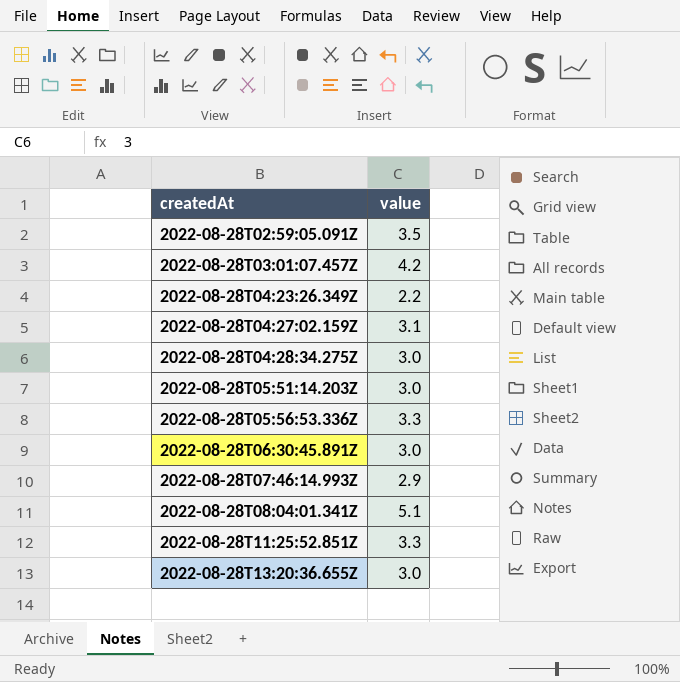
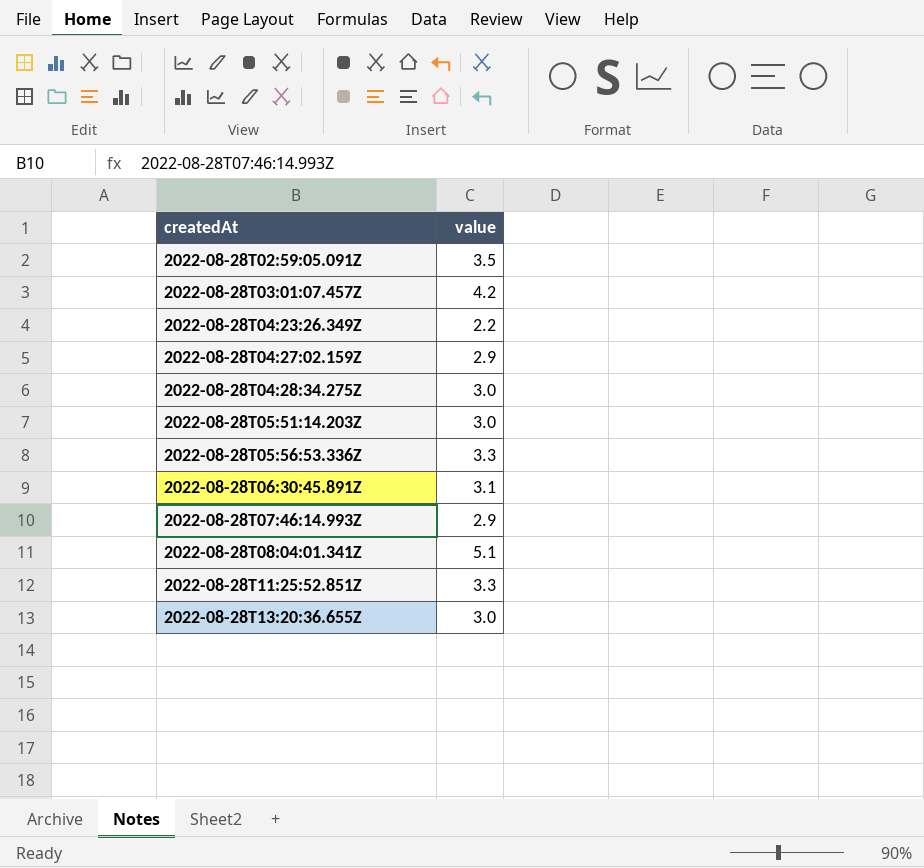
2022-08-28T04:27:02.159Z | value: 3.1 -> 2.9
2022-08-28T06:30:45.891Z | value: 3.0 -> 3.1

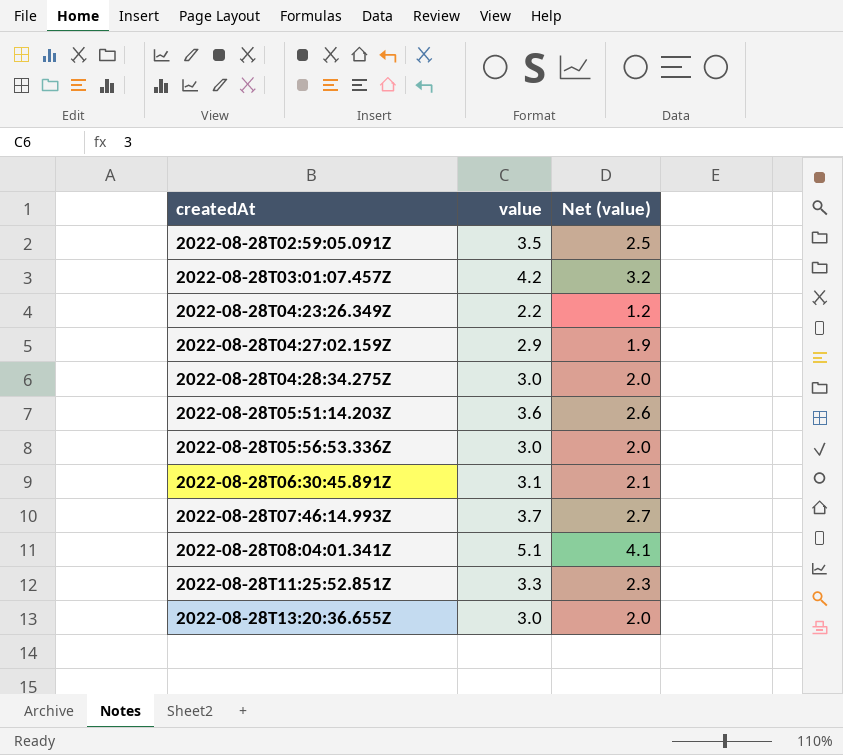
column Net (value) | formula: none -> [value] - 1
2022-08-28T05:51:14.203Z | value: 3.0 -> 3.6
2022-08-28T05:56:53.336Z | value: 3.3 -> 3.0
2022-08-28T07:46:14.993Z | value: 2.9 -> 3.7

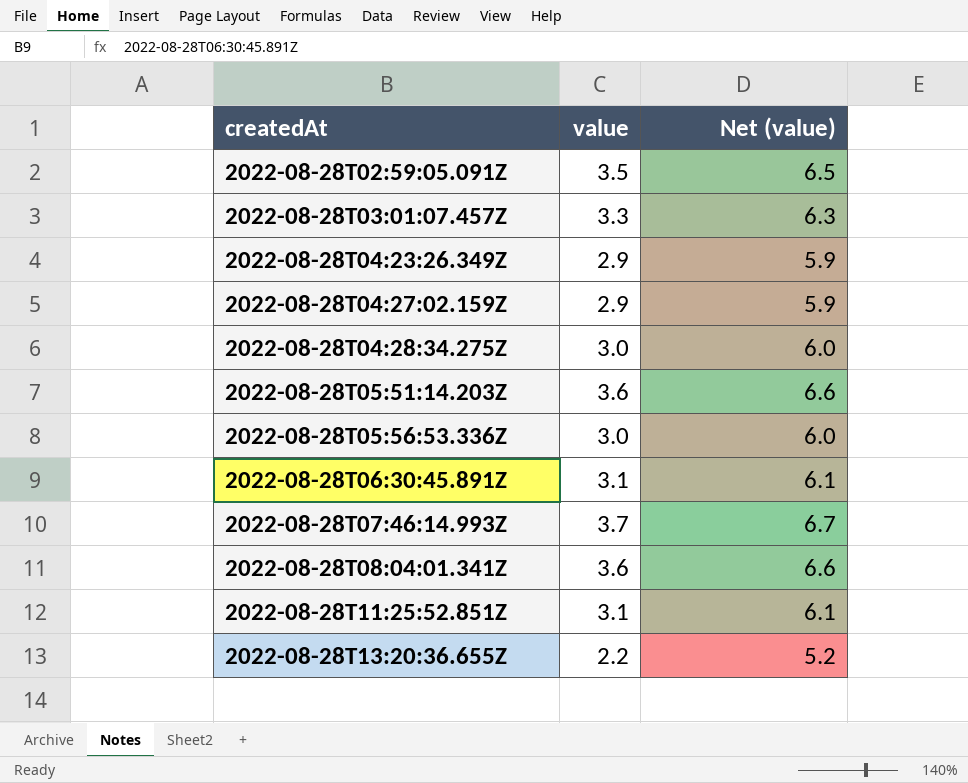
column Net (value) | formula: [value] - 1 -> [value] + 3
2022-08-28T03:01:07.457Z | value: 4.2 -> 3.3
2022-08-28T04:23:26.349Z | value: 2.2 -> 2.9
2022-08-28T08:04:01.341Z | value: 5.1 -> 3.6
2022-08-28T11:25:52.851Z | value: 3.3 -> 3.1
2022-08-28T13:20:36.655Z | value: 3.0 -> 2.2

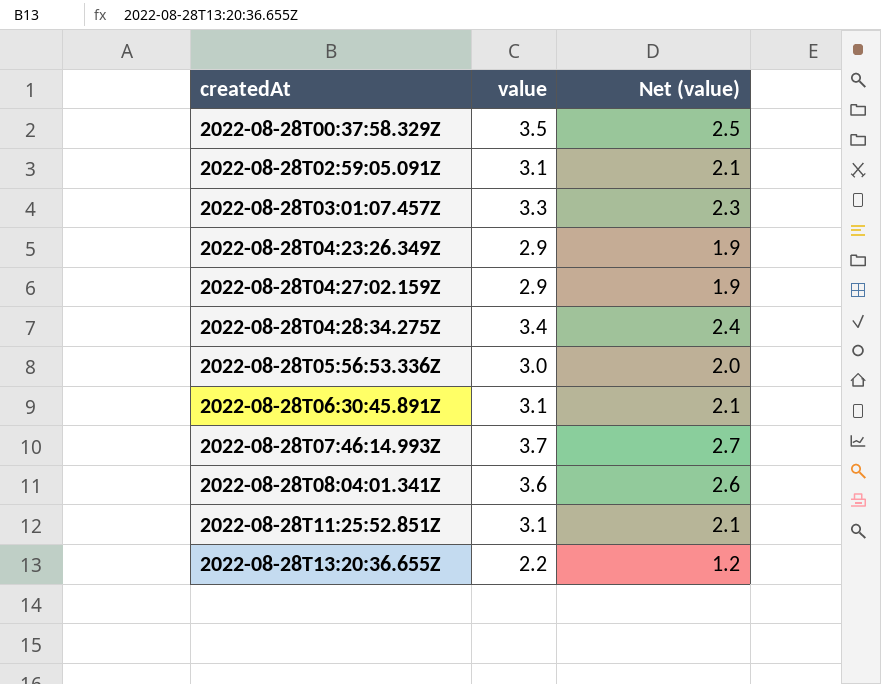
column Net (value) | formula: [value] + 3 -> [value] - 1
row 2022-08-28T05:51:14.203Z: 3.6 | 6.6 -> none
row 2022-08-28T00:37:58.329Z: none -> 3.5 | 2.5
2022-08-28T02:59:05.091Z | value: 3.5 -> 3.1
2022-08-28T04:28:34.275Z | value: 3.0 -> 3.4

